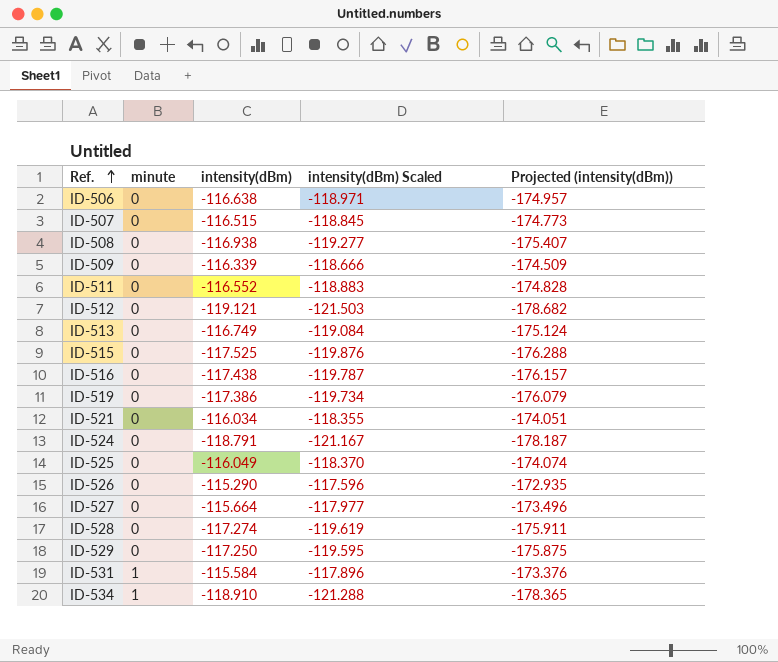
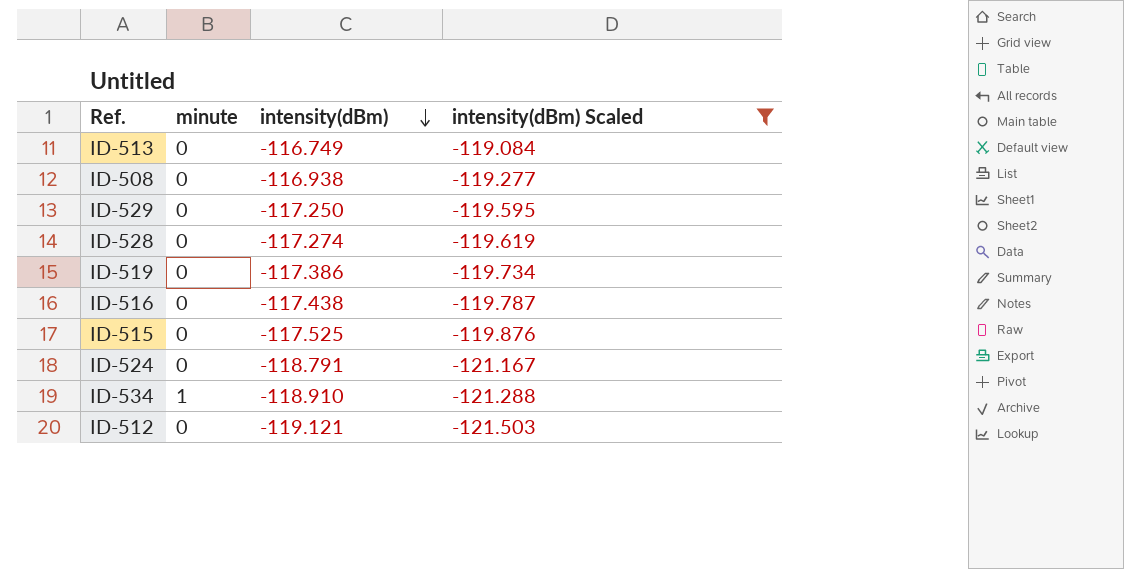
filter: none -> intensity(dBm) Scaled <= -119.084
row order: Ref. ascending -> intensity(dBm) descending
column Projected (intensity(dBm)) | formula: [intensity(dBm)] * 1.5 -> none

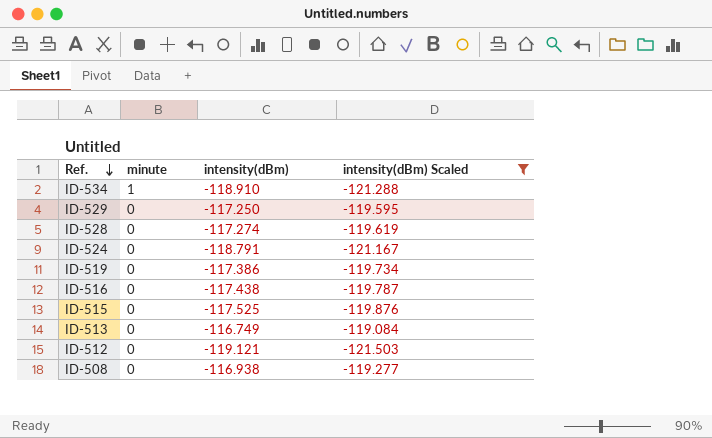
row order: intensity(dBm) descending -> Ref. descending

